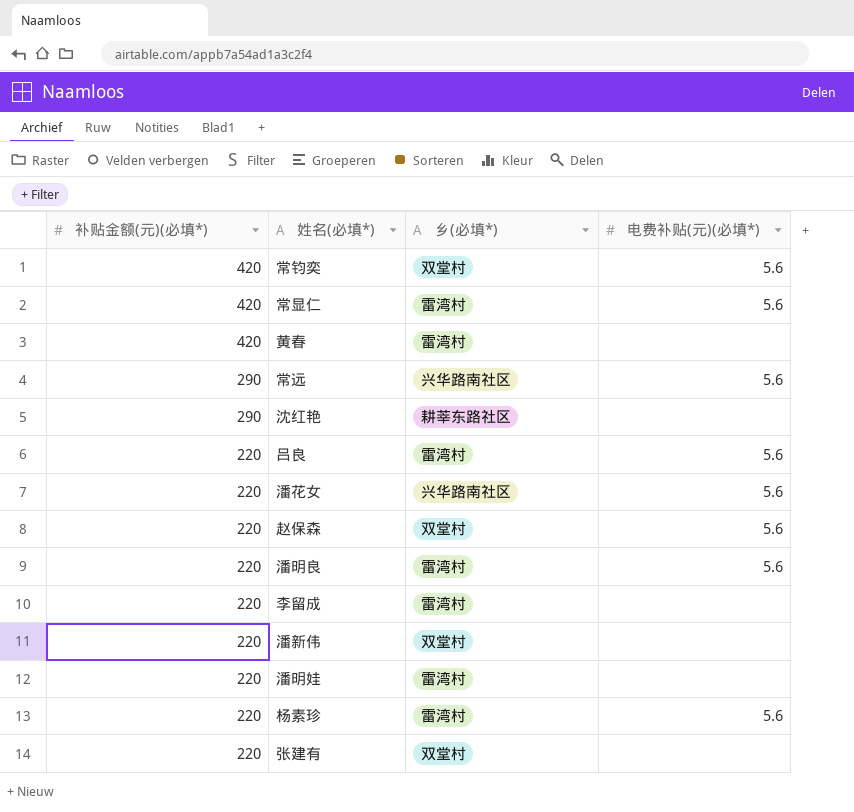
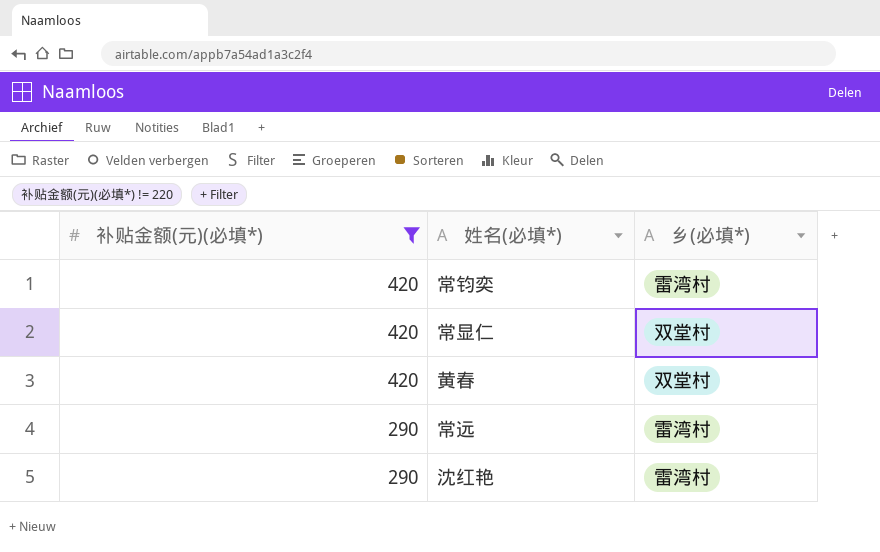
filter: none -> 补贴金额(元)(必填*) != 220
column 电费补贴(元)(必填*) | position: 4 -> none
常钧奕 | 乡(必填*): 双堂村 -> 雷湾村
常显仁 | 乡(必填*): 雷湾村 -> 双堂村
黄春 | 乡(必填*): 雷湾村 -> 双堂村
常远 | 乡(必填*): 兴华路南社区 -> 雷湾村
沈红艳 | 乡(必填*): 耕莘东路社区 -> 雷湾村

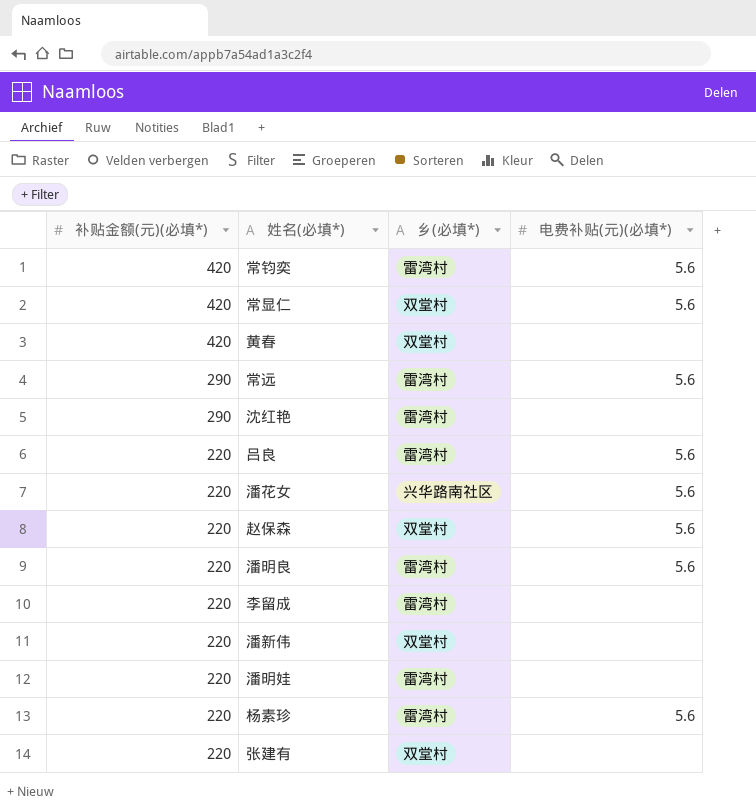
filter: 补贴金额(元)(必填*) != 220 -> none
column 电费补贴(元)(必填*) | position: none -> 4

